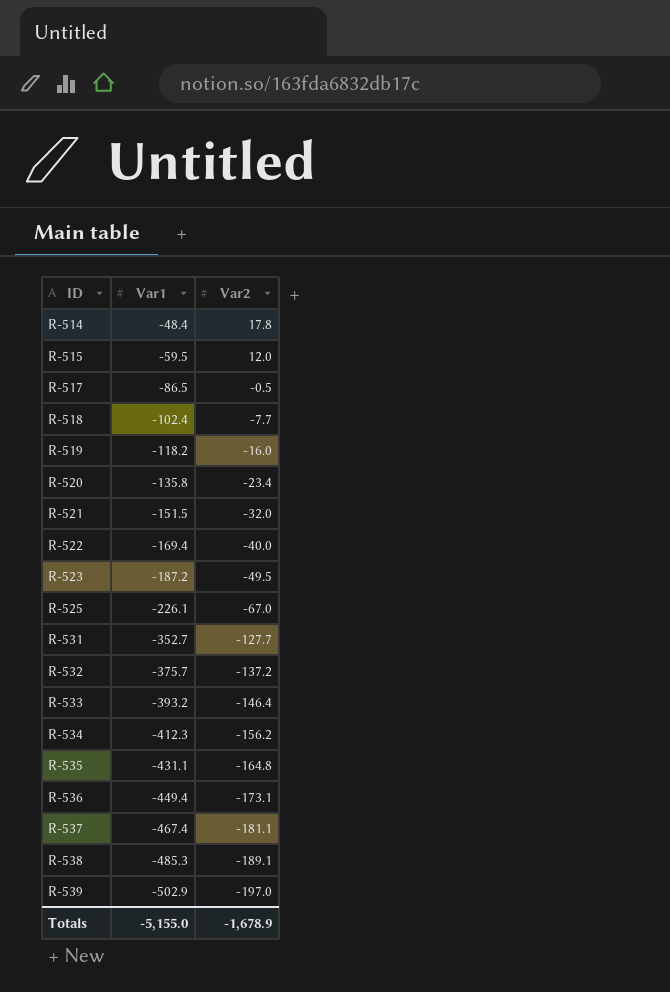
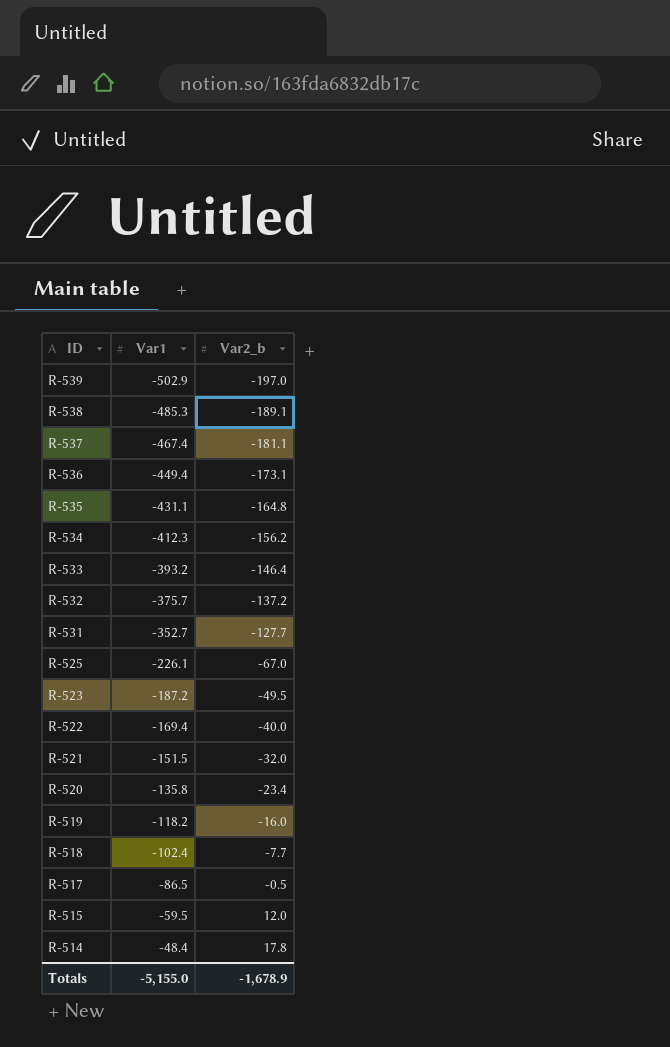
row order: ID ascending -> ID descending
column name: Var2 -> Var2_b

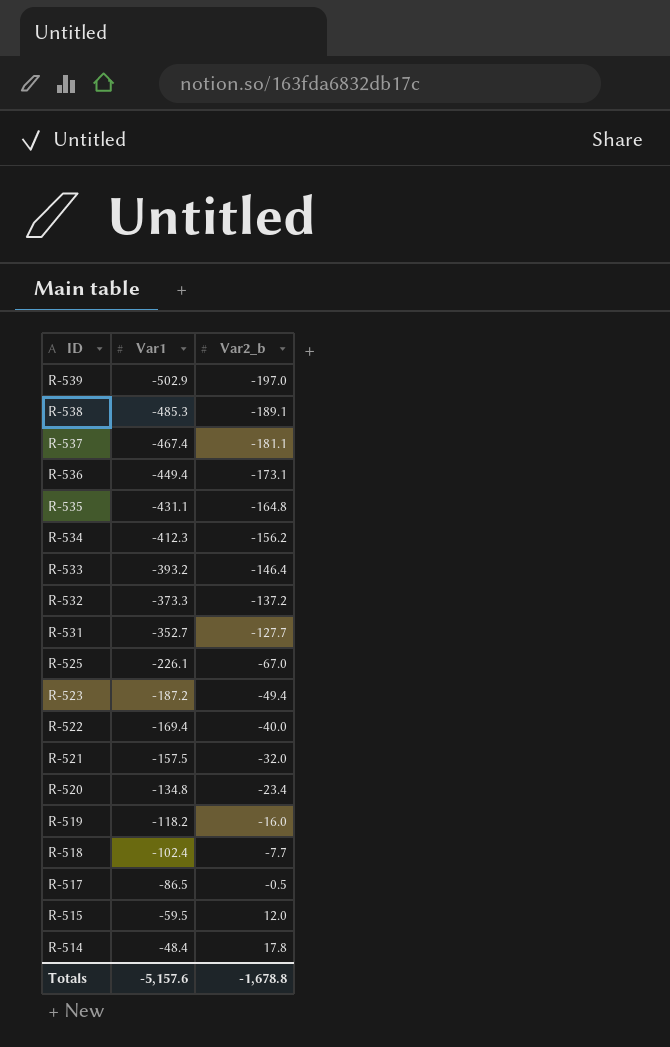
R-532 | Var1: -375.7 -> -373.3
R-523 | Var2_b: -49.5 -> -49.4
R-521 | Var1: -151.5 -> -157.5
R-520 | Var1: -135.8 -> -134.8
Totals | Var1: -5,155.0 -> -5,157.6
Totals | Var2_b: -1,678.9 -> -1,678.8

